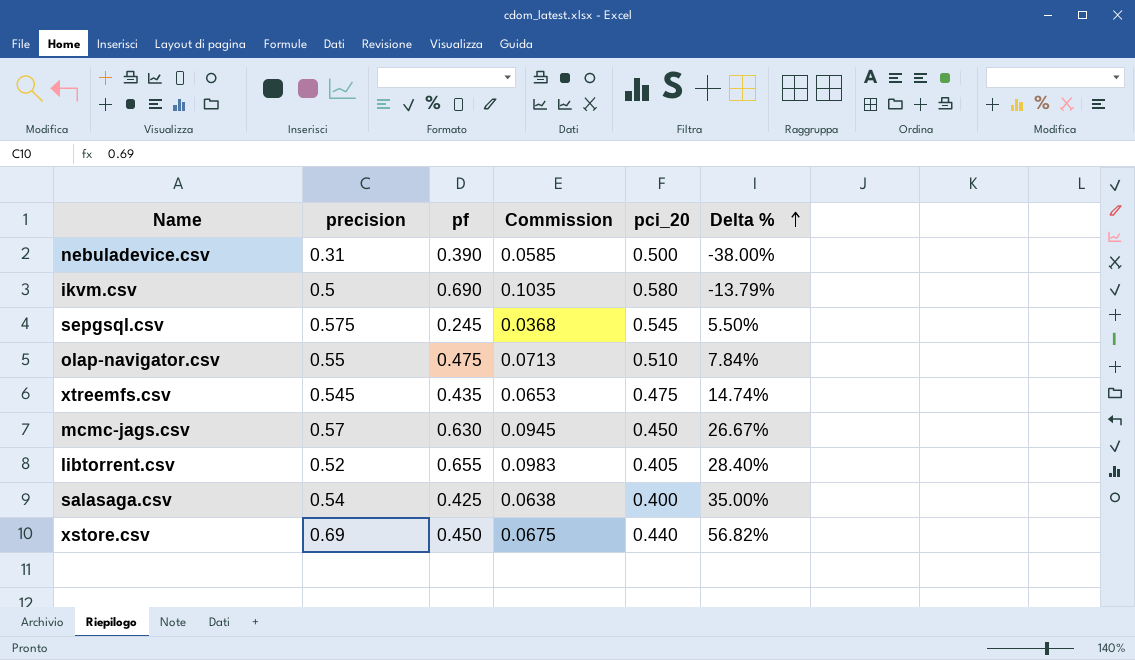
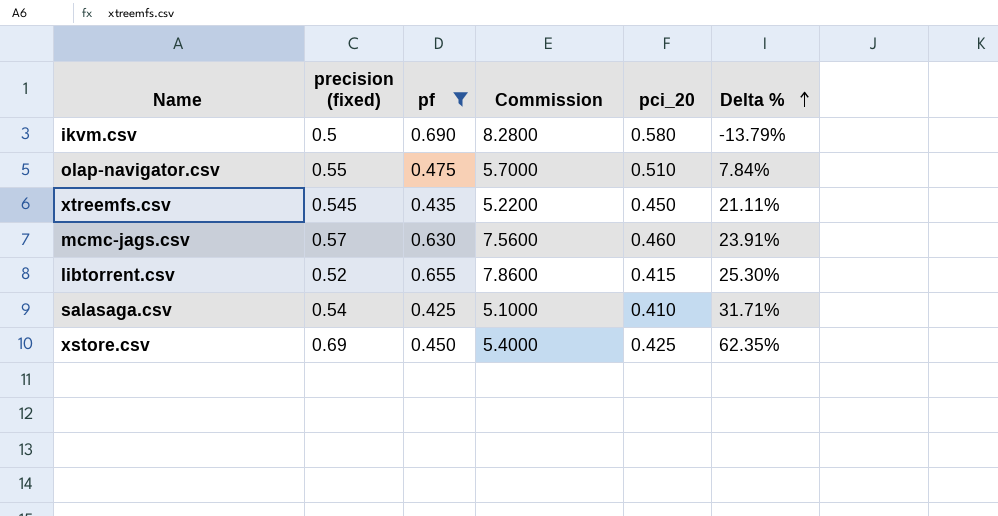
filter: none -> pf >= 0.425
column name: precision -> precision (fixed)
column Commission | formula: [pf] * 0.15 -> [pf] * 12
xtreemfs.csv | pci_20: 0.475 -> 0.450
xtreemfs.csv | Delta %: 14.74% -> 21.11%
mcmc-jags.csv | pci_20: 0.450 -> 0.460
mcmc-jags.csv | Delta %: 26.67% -> 23.91%
libtorrent.csv | pci_20: 0.405 -> 0.415
libtorrent.csv | Delta %: 28.40% -> 25.30%
salasaga.csv | pci_20: 0.400 -> 0.410
salasaga.csv | Delta %: 35.00% -> 31.71%
xstore.csv | pci_20: 0.440 -> 0.425
xstore.csv | Delta %: 56.82% -> 62.35%

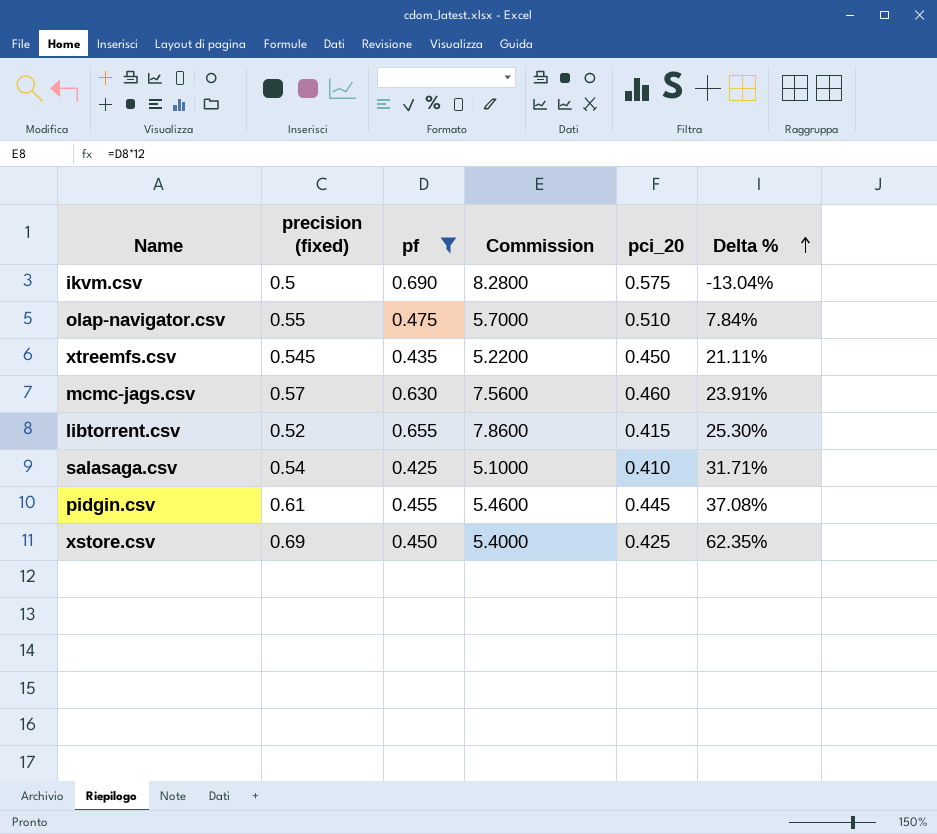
ikvm.csv | pci_20: 0.580 -> 0.575
ikvm.csv | Delta %: -13.79% -> -13.04%
row pidgin.csv: none -> 0.61 | 0.455 | 5.4600 | 0.445 | 37.08%

